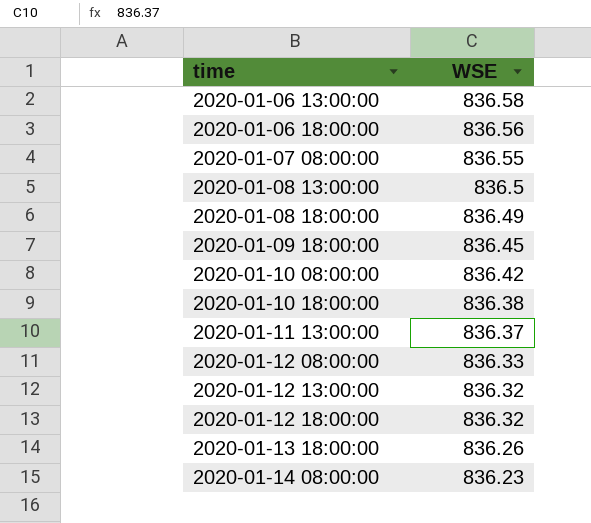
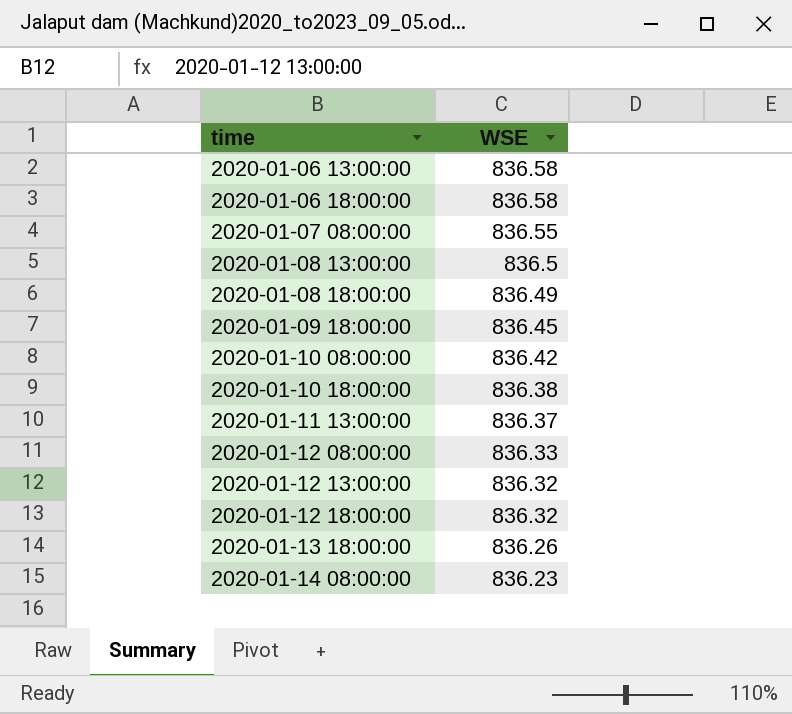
2020-01-06 18:00:00 | WSE: 836.56 -> 836.58

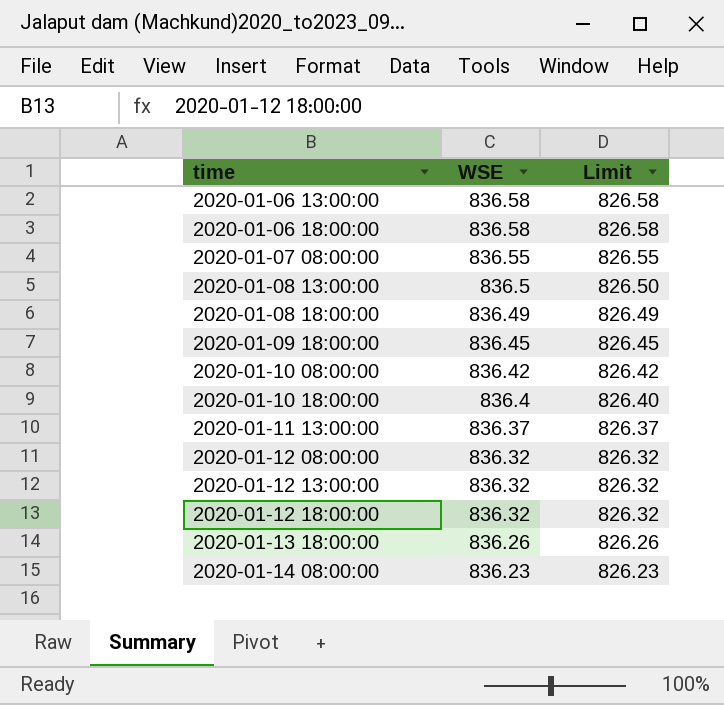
column Limit | formula: none -> [WSE] - 10
2020-01-10 18:00:00 | WSE: 836.38 -> 836.4
2020-01-12 08:00:00 | WSE: 836.33 -> 836.32

